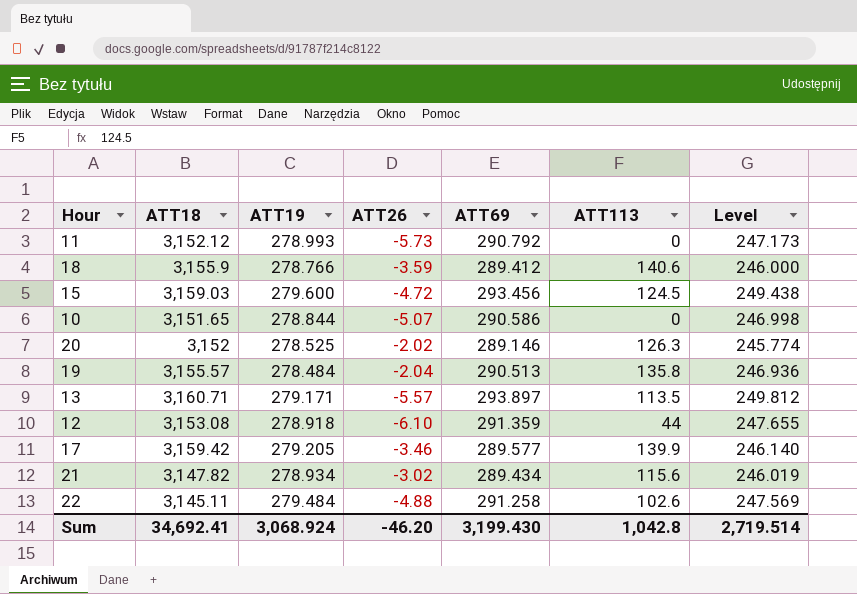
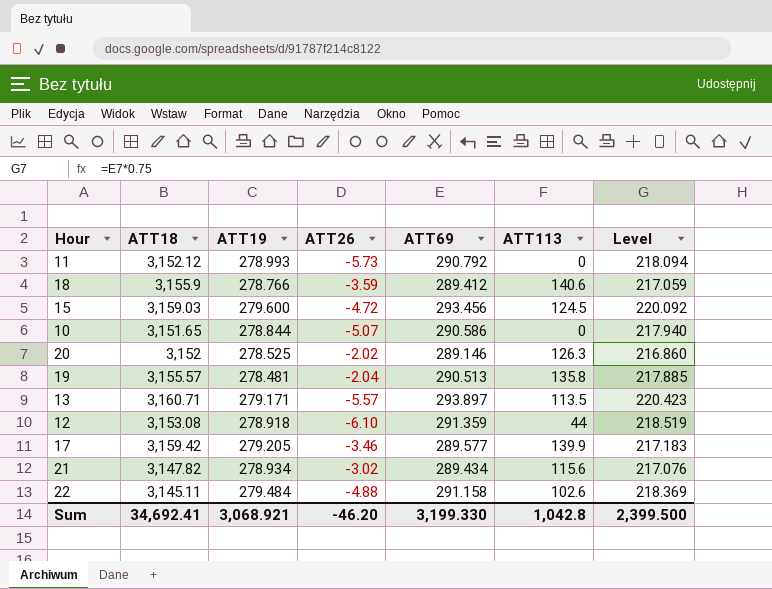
column Level | formula: [ATT69] * 0.85 -> [ATT69] * 0.75
19 | ATT19: 278.484 -> 278.481
22 | ATT69: 291.258 -> 291.158
Sum | ATT19: 3,068.924 -> 3,068.921
Sum | ATT69: 3,199.430 -> 3,199.330
Sum | Level: 2,719.514 -> 2,399.500

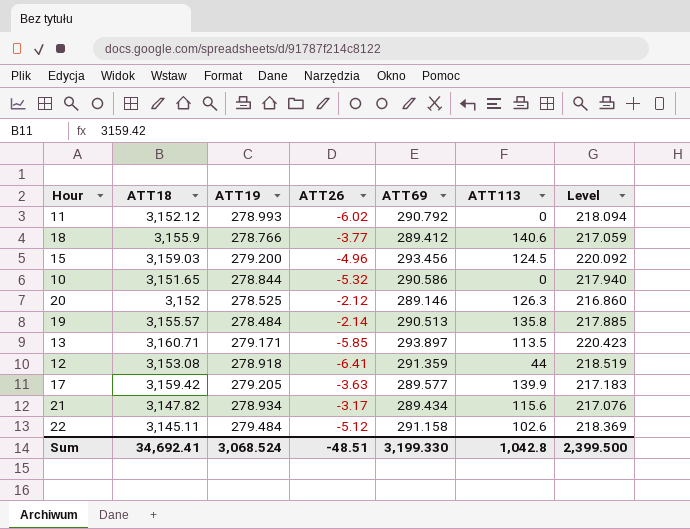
11 | ATT26: -5.73 -> -6.02
18 | ATT26: -3.59 -> -3.77
15 | ATT19: 279.600 -> 279.200
15 | ATT26: -4.72 -> -4.96
10 | ATT26: -5.07 -> -5.32
20 | ATT26: -2.02 -> -2.12
19 | ATT19: 278.481 -> 278.484
19 | ATT26: -2.04 -> -2.14
13 | ATT26: -5.57 -> -5.85
12 | ATT26: -6.10 -> -6.41
17 | ATT26: -3.46 -> -3.63
21 | ATT26: -3.02 -> -3.17
22 | ATT26: -4.88 -> -5.12
Sum | ATT19: 3,068.921 -> 3,068.524
Sum | ATT26: -46.20 -> -48.51

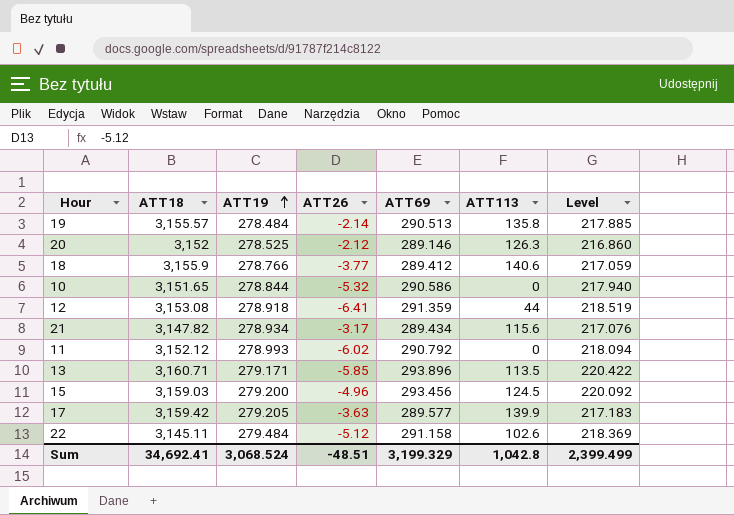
row order: none -> ATT19 ascending
13 | ATT69: 293.897 -> 293.896
13 | Level: 220.423 -> 220.422
Sum | ATT69: 3,199.330 -> 3,199.329
Sum | Level: 2,399.500 -> 2,399.499

